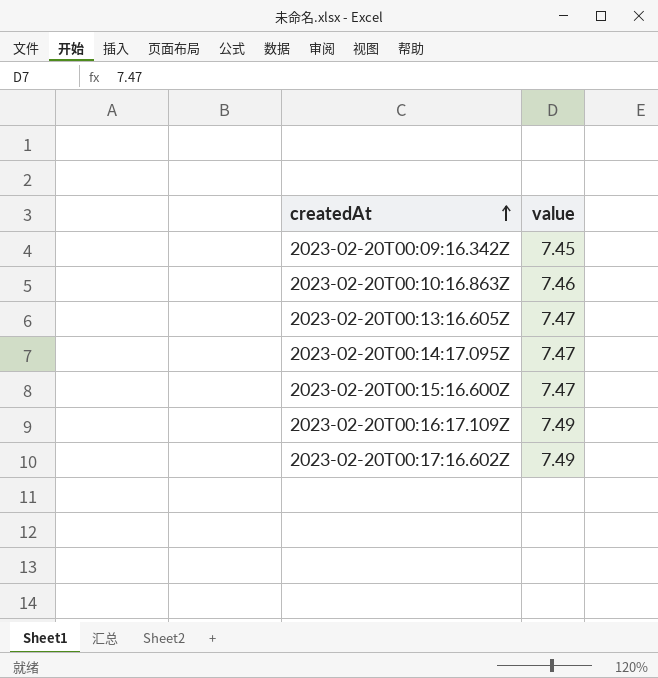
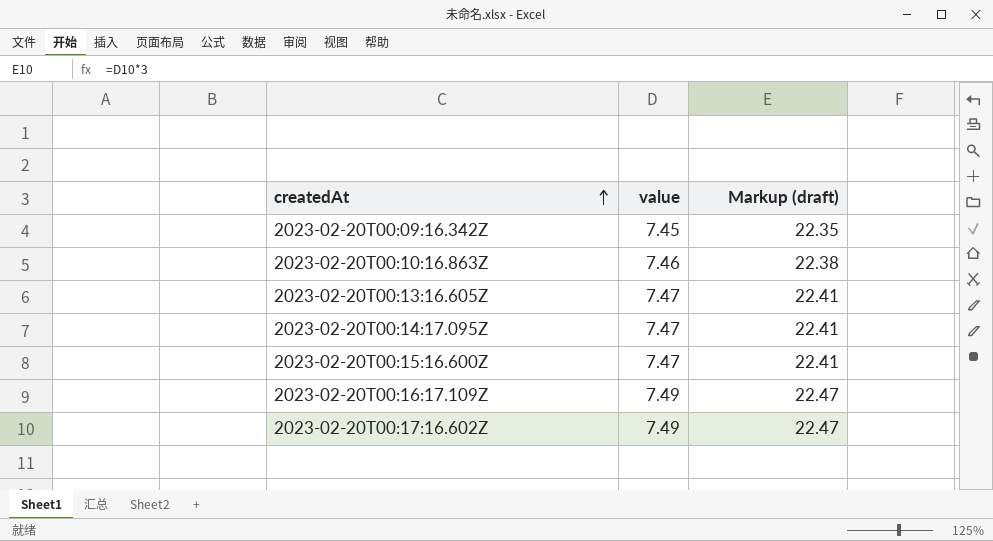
column Markup (draft) | formula: none -> [value] * 3

